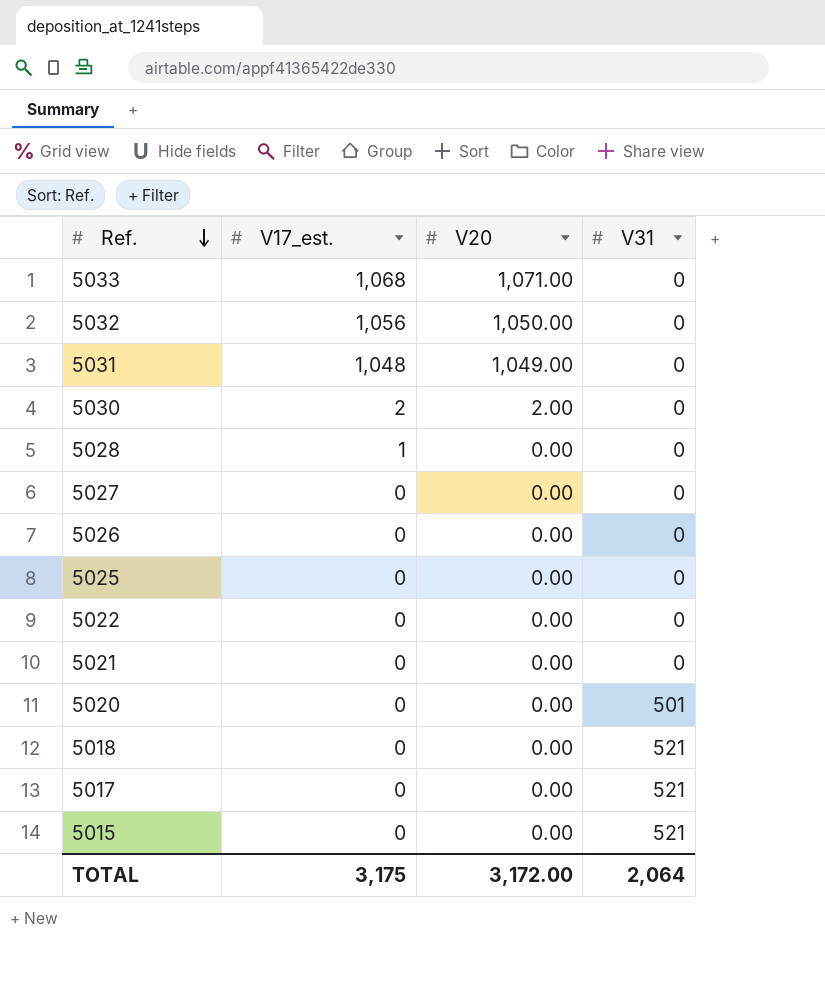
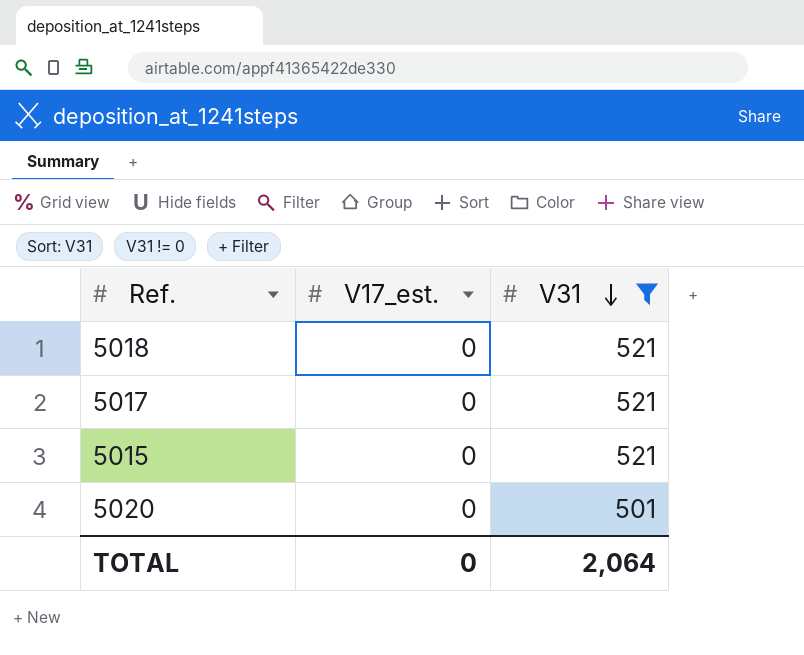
filter: none -> V31 != 0
row order: Ref. descending -> V31 descending
column V20 | position: 3 -> none
TOTAL | V17_est.: 3,175 -> 0

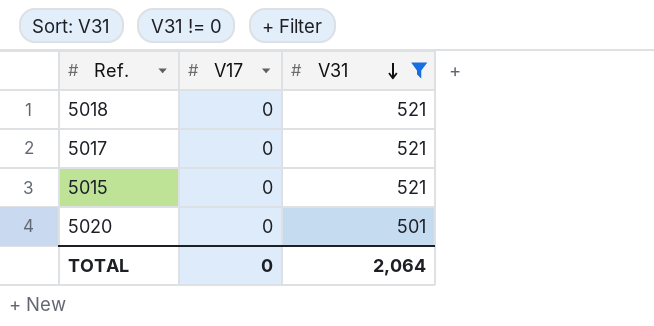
column name: V17_est. -> V17

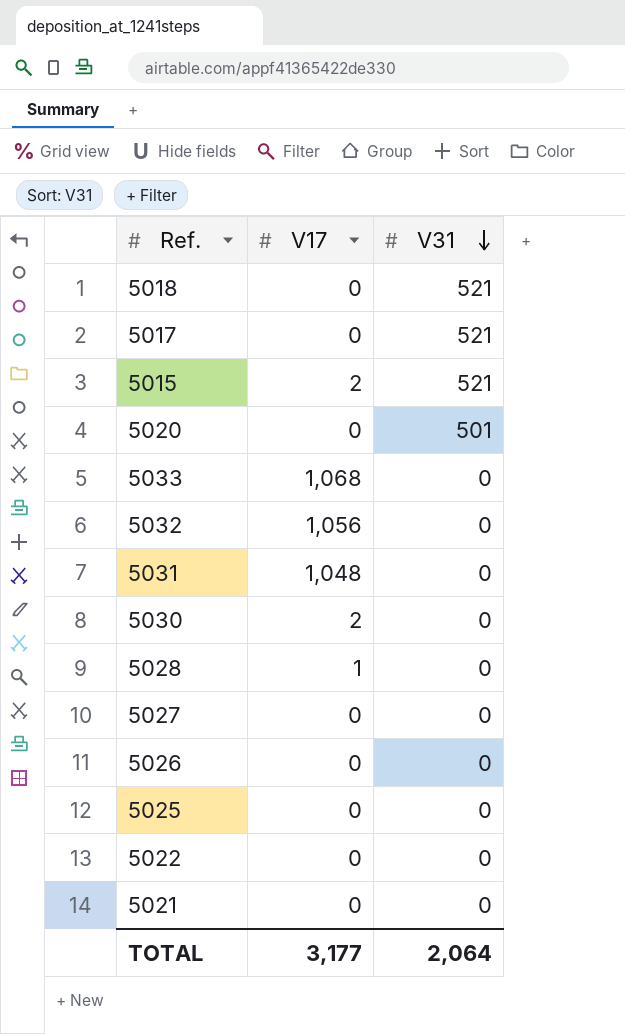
filter: V31 != 0 -> none
5015 | V17: 0 -> 2
TOTAL | V17: 0 -> 3,177

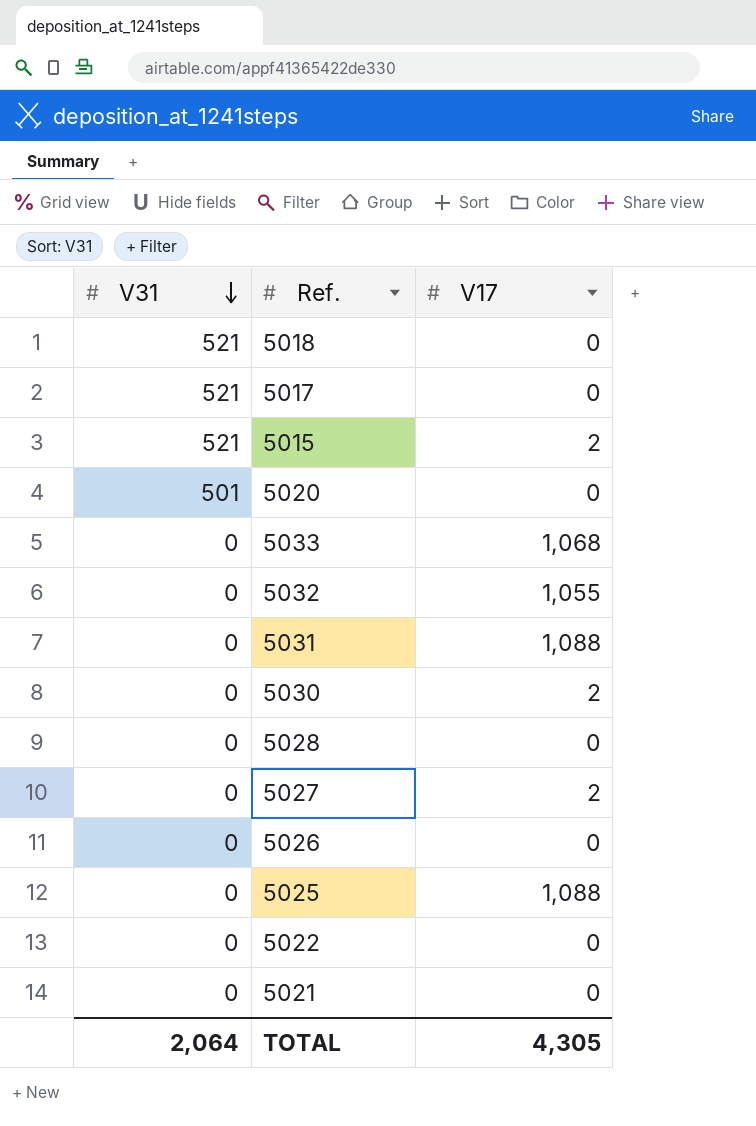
column V31 | position: 3 -> 1
5032 | V17: 1,056 -> 1,055
5031 | V17: 1,048 -> 1,088
5028 | V17: 1 -> 0
5027 | V17: 0 -> 2
5025 | V17: 0 -> 1,088
TOTAL | V17: 3,177 -> 4,305

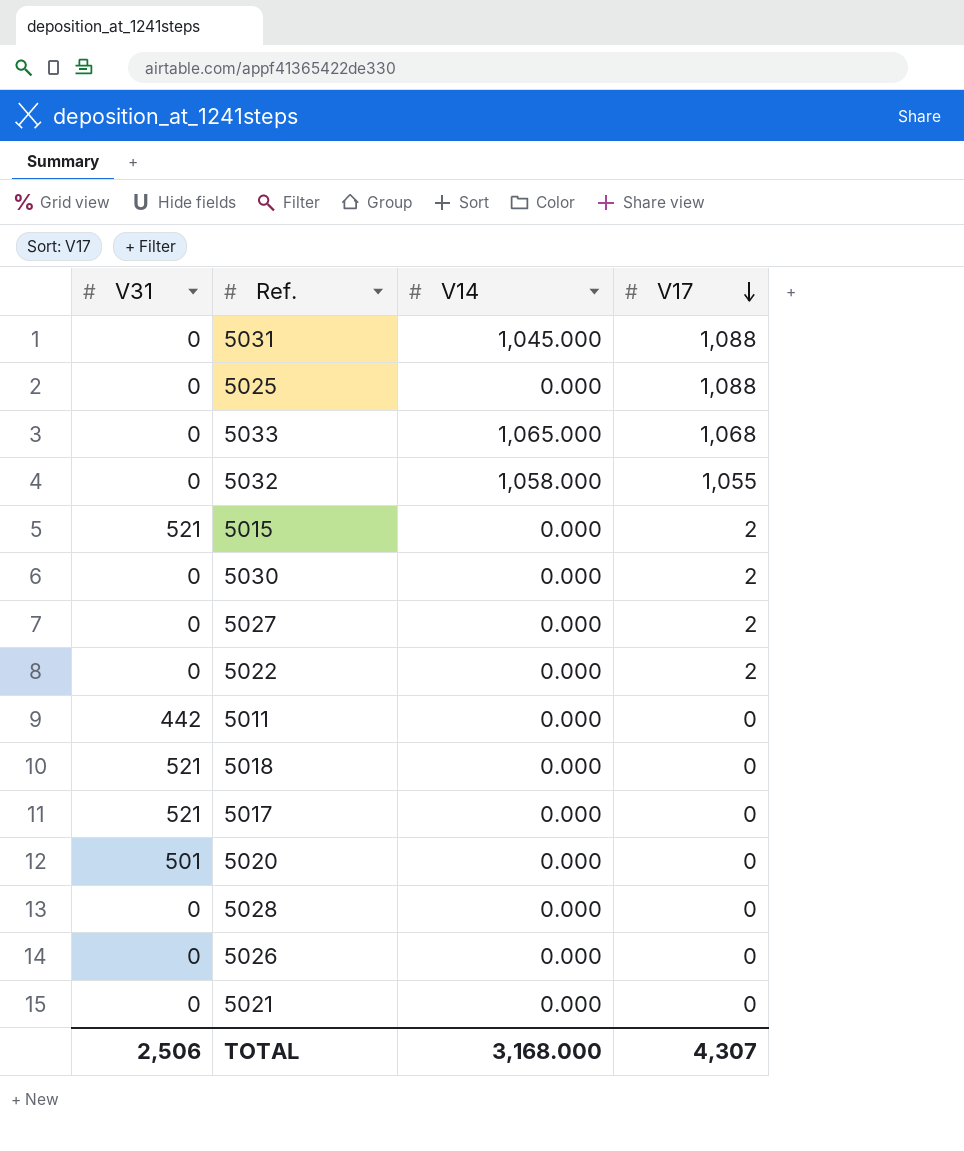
row order: V31 descending -> V17 descending
column V14 | position: none -> 3
5022 | V17: 0 -> 2
row 5011: none -> 442 | 0.000 | 0
TOTAL | V31: 2,064 -> 2,506
TOTAL | V17: 4,305 -> 4,307

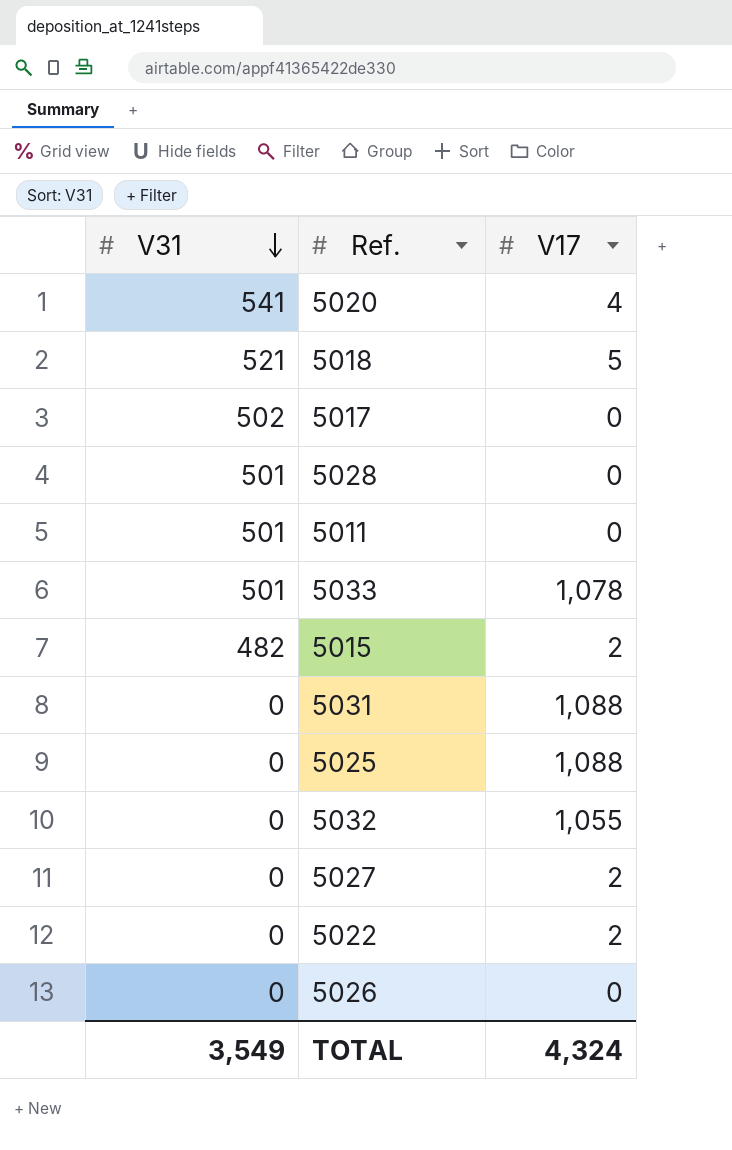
row order: V17 descending -> V31 descending
column V14 | position: 3 -> none
row 5030: 0 | 0.000 | 2 -> none
row 5021: 0 | 0.000 | 0 -> none
5020 | V31: 501 -> 541
5020 | V17: 0 -> 4
5018 | V17: 0 -> 5
5017 | V31: 521 -> 502
5028 | V31: 0 -> 501
5011 | V31: 442 -> 501
5033 | V31: 0 -> 501
5033 | V17: 1,068 -> 1,078
5015 | V31: 521 -> 482
TOTAL | V31: 2,506 -> 3,549
TOTAL | V17: 4,307 -> 4,324

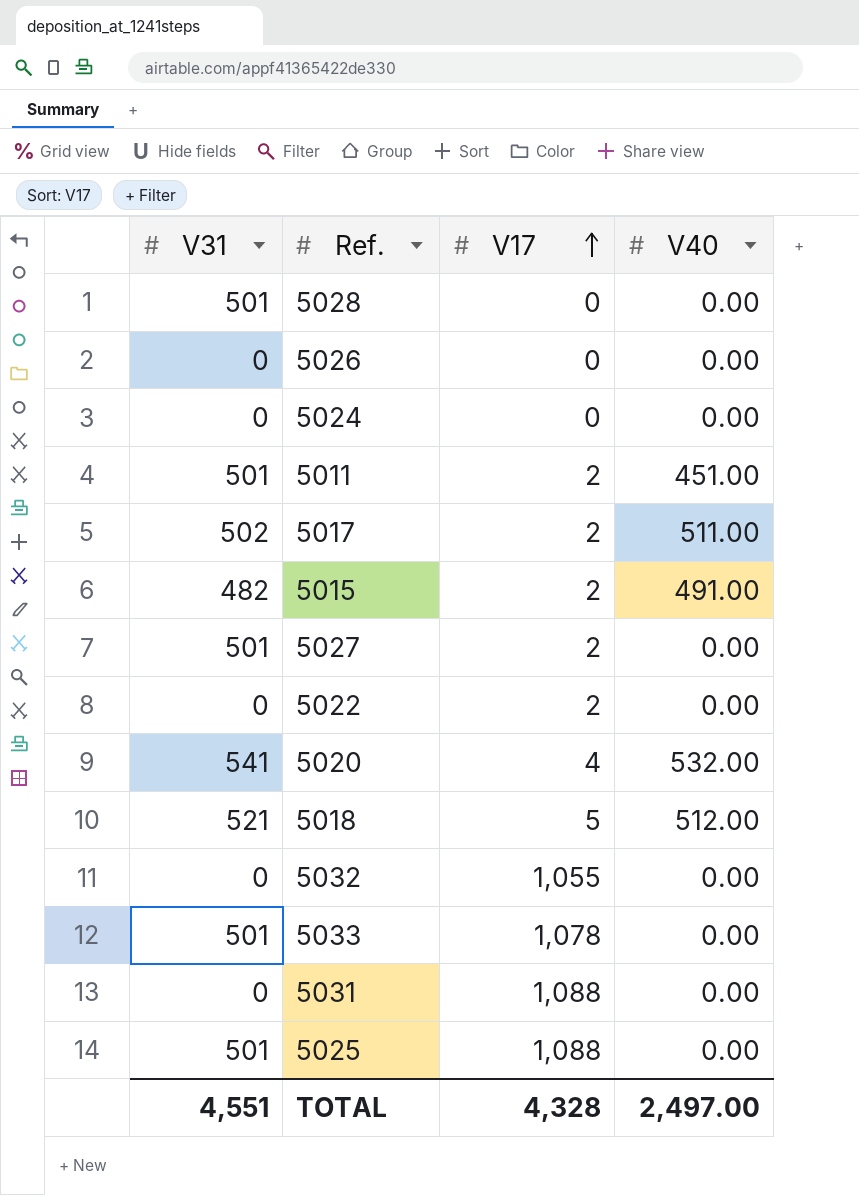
row order: V31 descending -> V17 ascending
column V40 | position: none -> 4
row 5024: none -> 0 | 0 | 0.00
5011 | V17: 0 -> 2
5017 | V17: 0 -> 2
5027 | V31: 0 -> 501
5025 | V31: 0 -> 501
TOTAL | V31: 3,549 -> 4,551
TOTAL | V17: 4,324 -> 4,328

